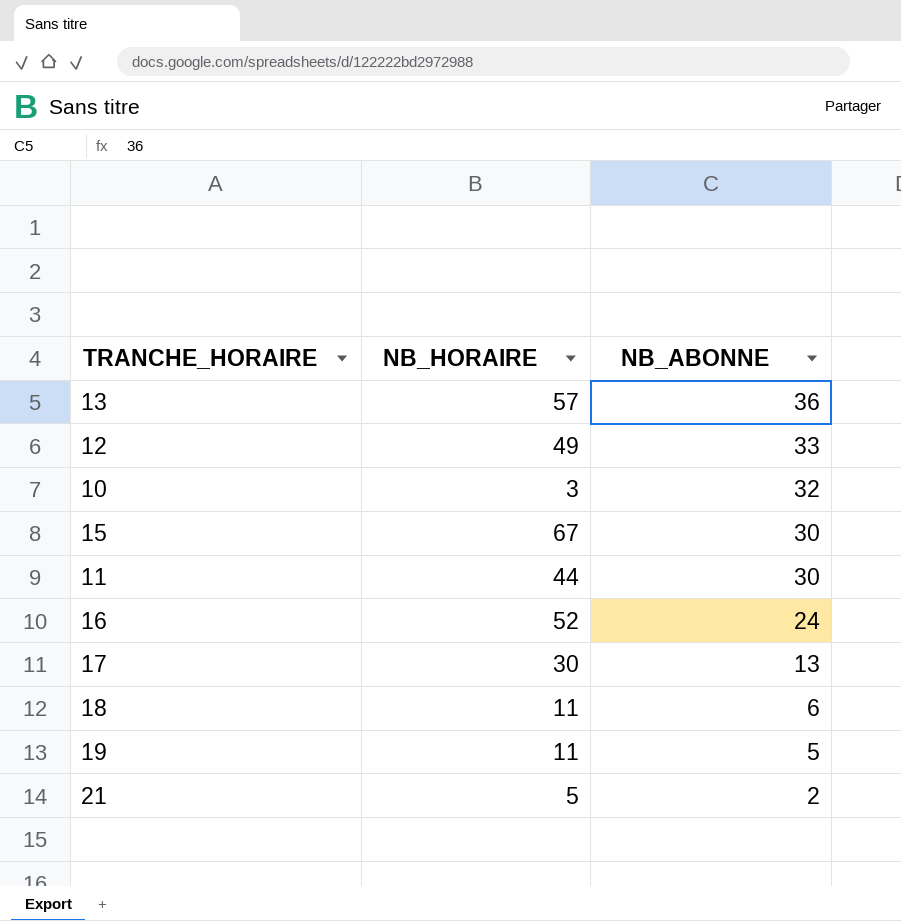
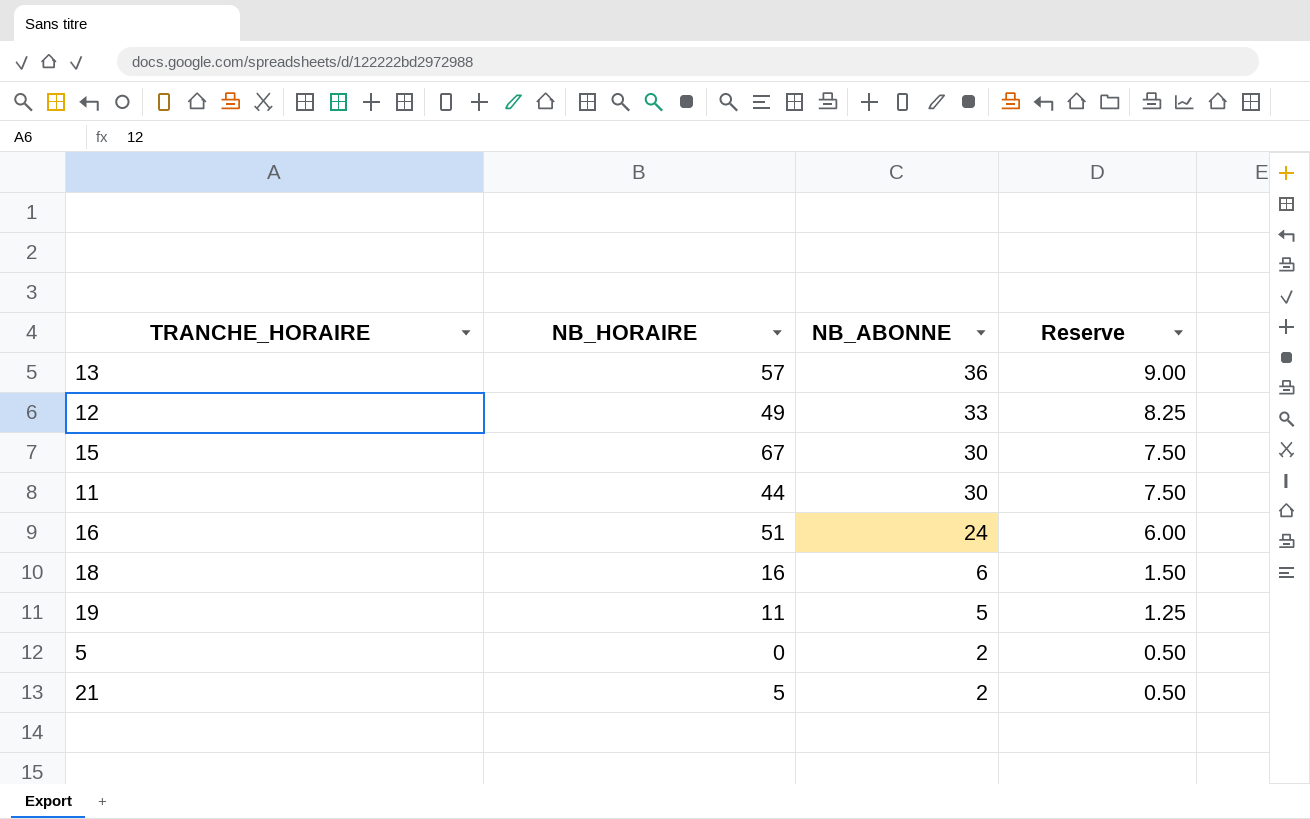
column Reserve | formula: none -> [NB_ABONNE] * 0.25
row 10: 3 | 32 -> none
row 17: 30 | 13 -> none
16 | NB_HORAIRE: 52 -> 51
18 | NB_HORAIRE: 11 -> 16
row 5: none -> 0 | 2 | 0.50

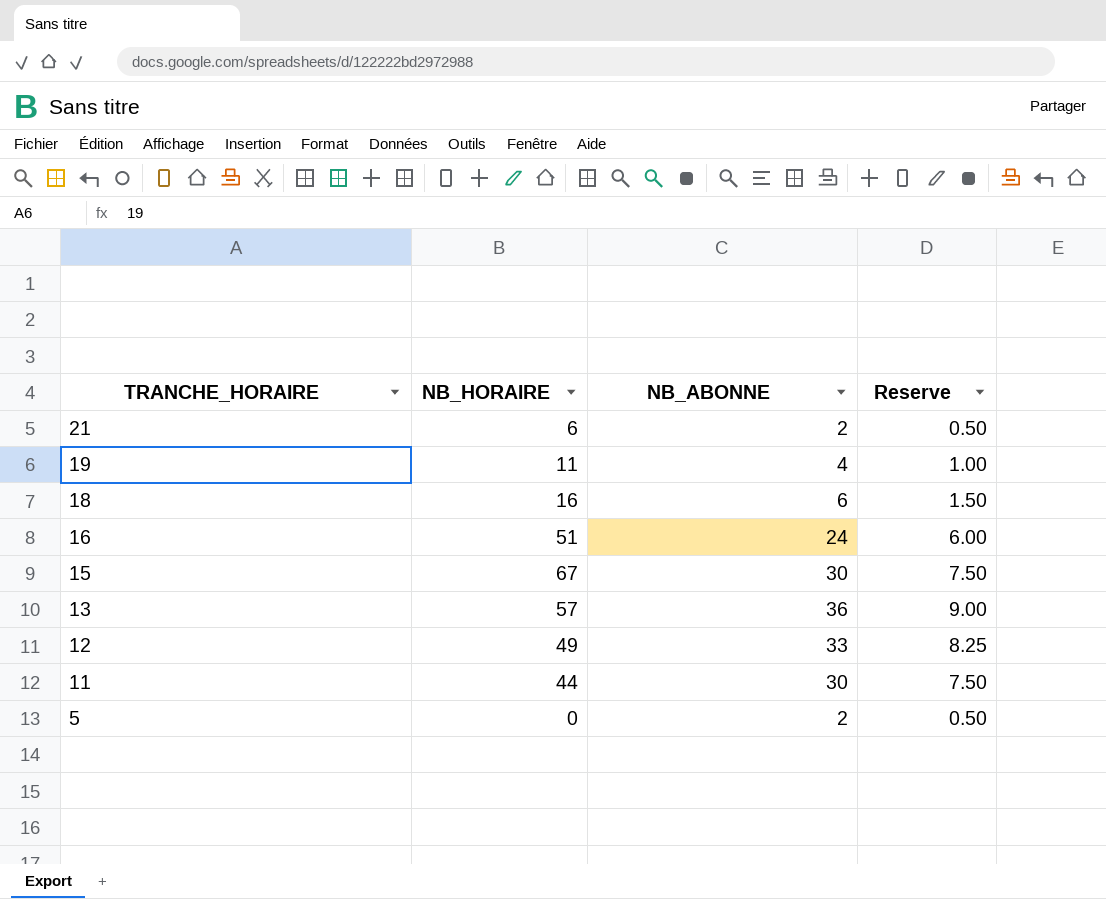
row order: NB_ABONNE descending -> TRANCHE_HORAIRE descending
21 | NB_HORAIRE: 5 -> 6
19 | NB_ABONNE: 5 -> 4
19 | Reserve: 1.25 -> 1.00

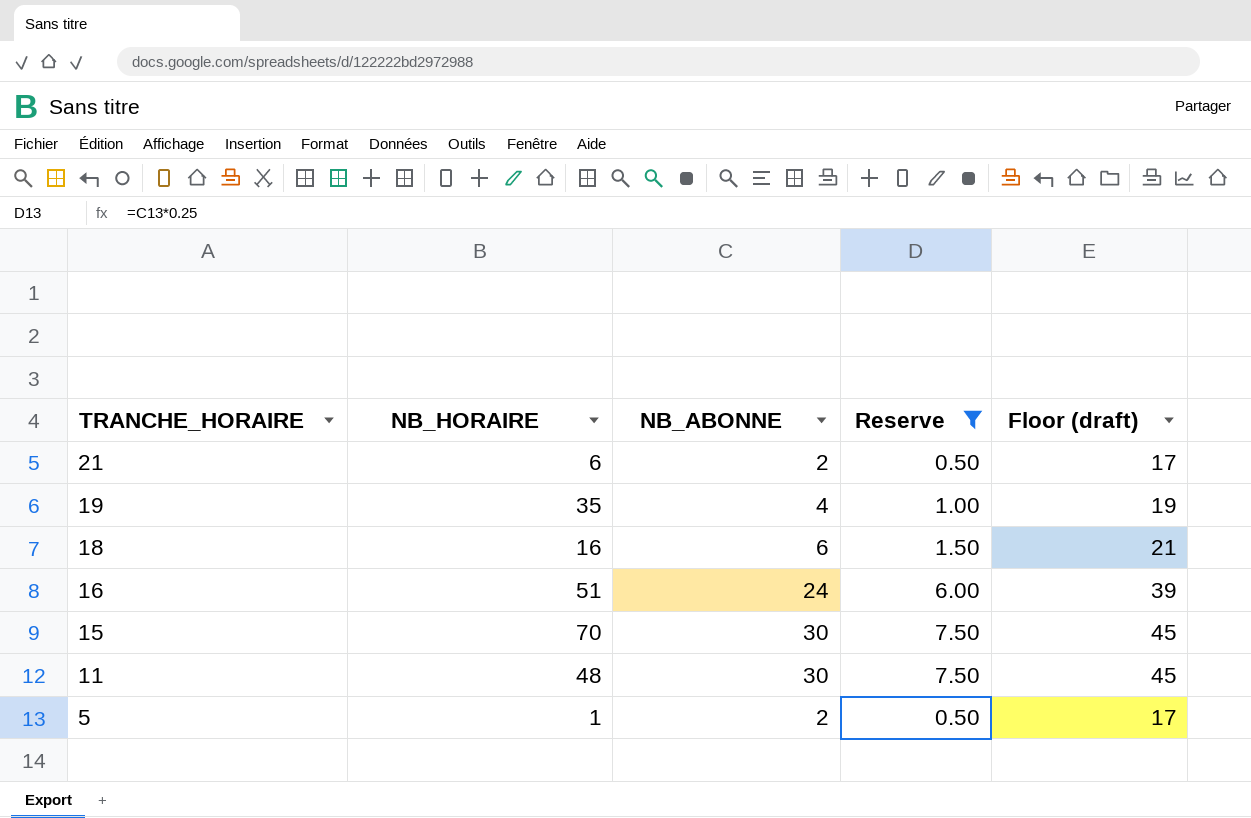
filter: none -> Reserve <= 7.50
column Floor (draft) | formula: none -> [NB_ABONNE] + 15
19 | NB_HORAIRE: 11 -> 35
15 | NB_HORAIRE: 67 -> 70
11 | NB_HORAIRE: 44 -> 48
5 | NB_HORAIRE: 0 -> 1

